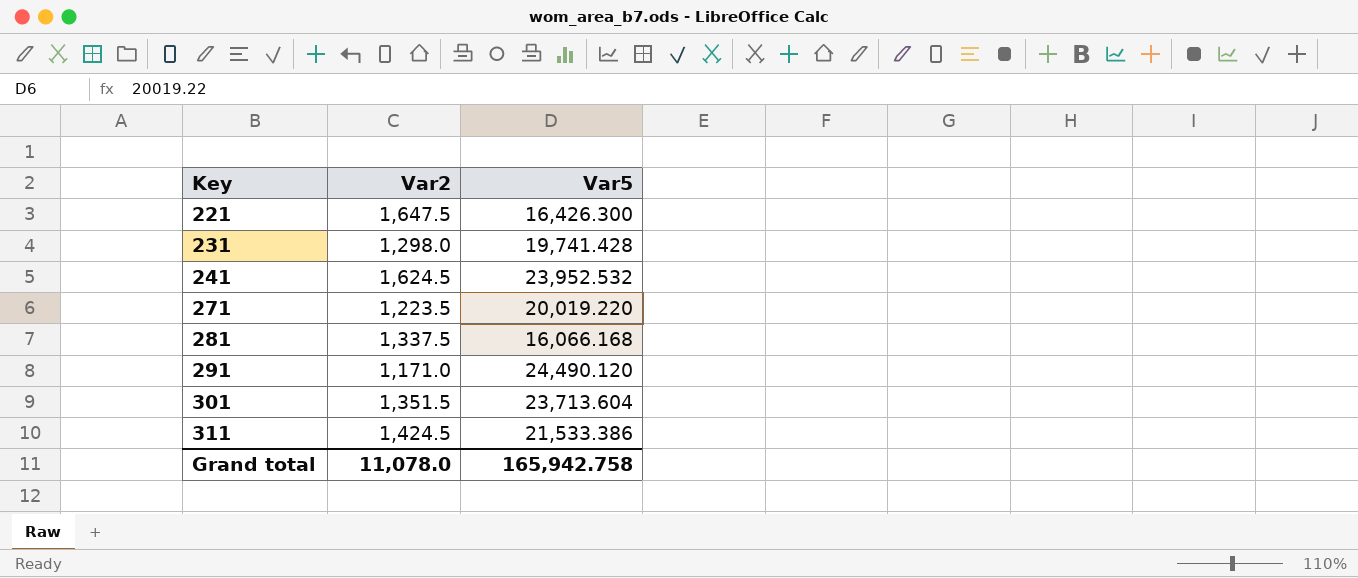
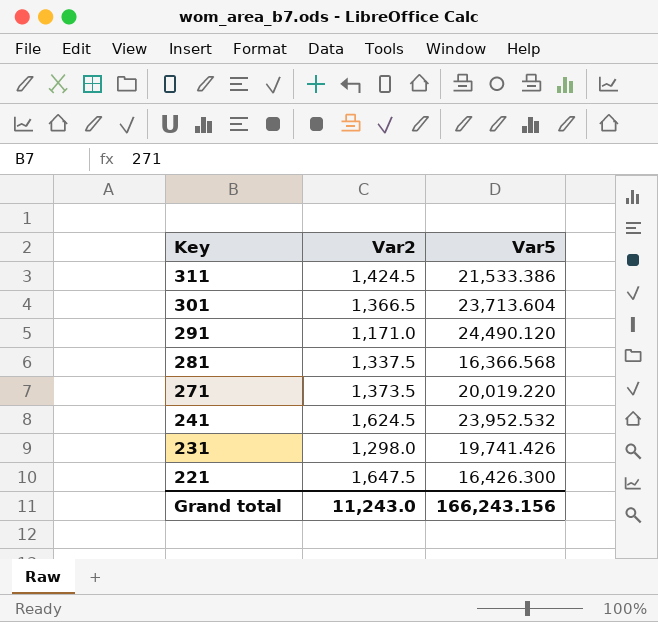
row order: Key ascending -> Key descending
301 | Var2: 1,351.5 -> 1,366.5
281 | Var5: 16,066.168 -> 16,366.568
271 | Var2: 1,223.5 -> 1,373.5
231 | Var5: 19,741.428 -> 19,741.426
Grand total | Var2: 11,078.0 -> 11,243.0
Grand total | Var5: 165,942.758 -> 166,243.156

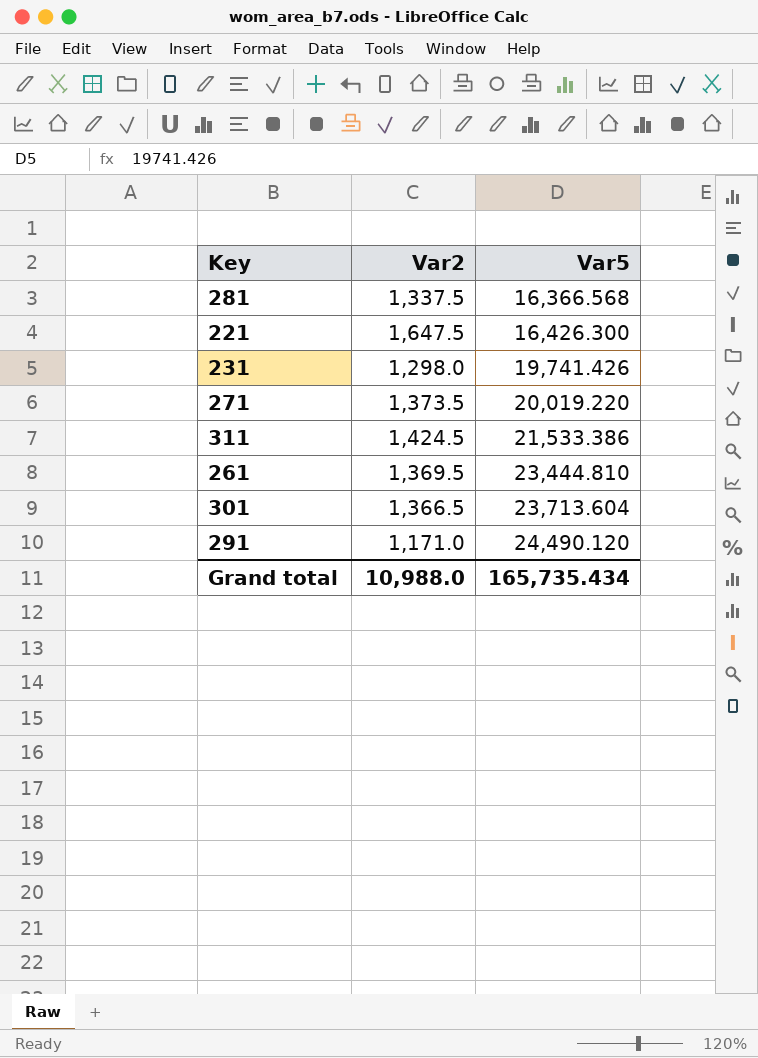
row order: Key descending -> Var5 ascending
row 241: 1,624.5 | 23,952.532 -> none
row 261: none -> 1,369.5 | 23,444.810
Grand total | Var2: 11,243.0 -> 10,988.0
Grand total | Var5: 166,243.156 -> 165,735.434

